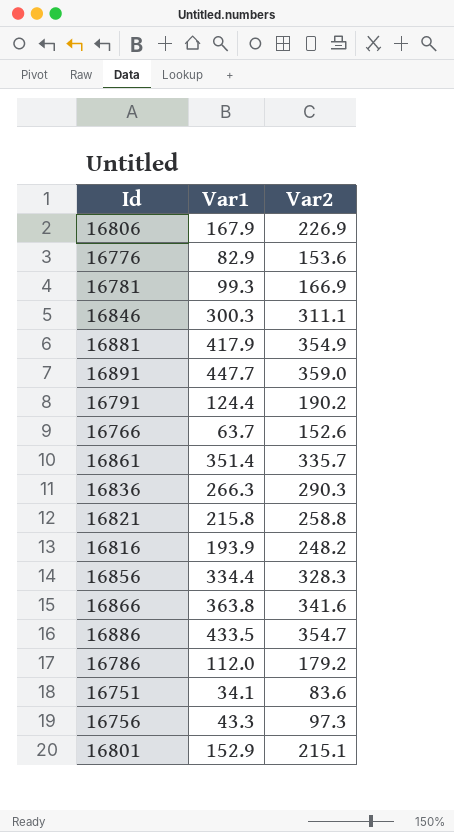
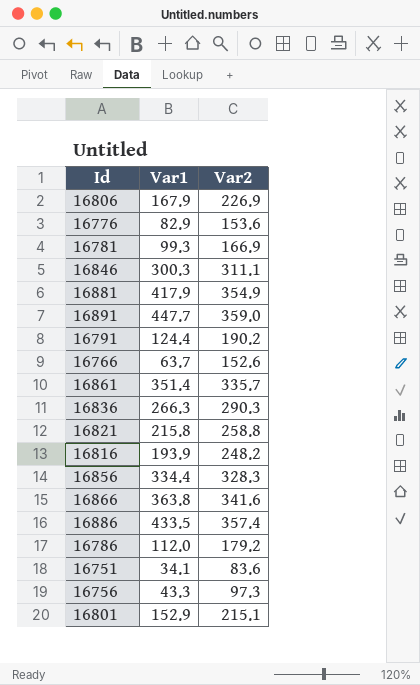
16886 | Var2: 354.7 -> 357.4

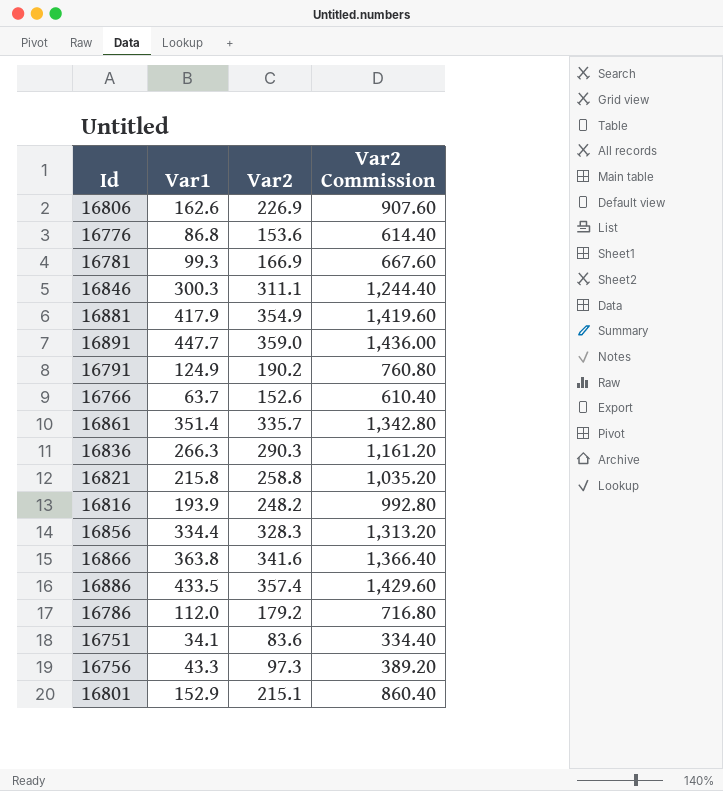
column Var2 Commission | formula: none -> [Var2] * 4
16806 | Var1: 167.9 -> 162.6
16776 | Var1: 82.9 -> 86.8
16791 | Var1: 124.4 -> 124.9

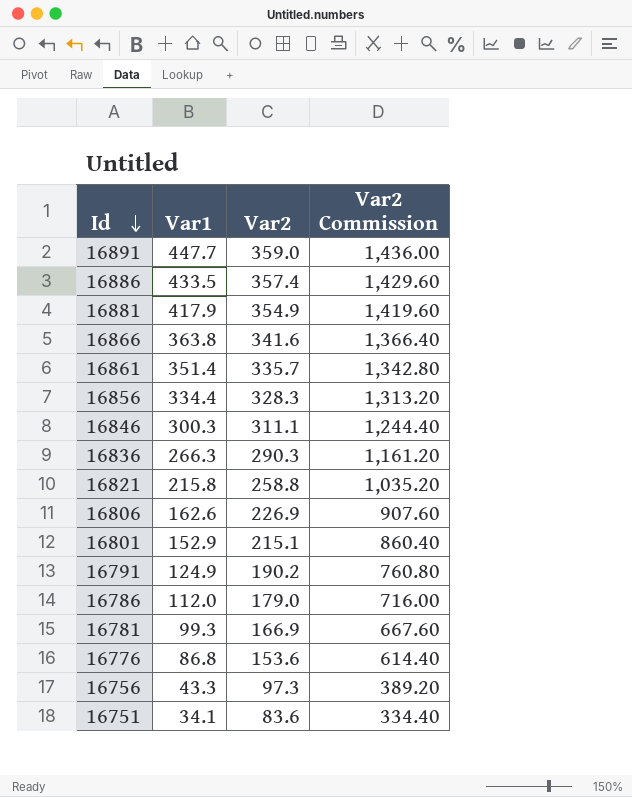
row order: none -> Id descending
row 16766: 63.7 | 152.6 | 610.40 -> none
row 16816: 193.9 | 248.2 | 992.80 -> none
16786 | Var2: 179.2 -> 179.0
16786 | Var2 Commission: 716.80 -> 716.00

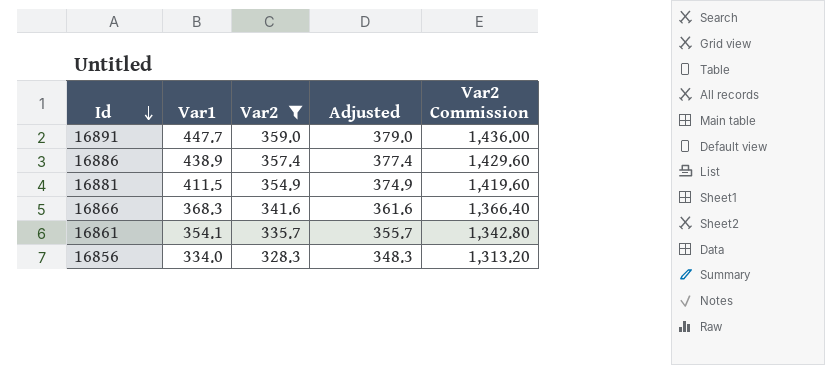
filter: none -> Var2 >= 328.3
column Adjusted | formula: none -> [Var2] + 20
16886 | Var1: 433.5 -> 438.9
16881 | Var1: 417.9 -> 411.5
16866 | Var1: 363.8 -> 368.3
16861 | Var1: 351.4 -> 354.1
16856 | Var1: 334.4 -> 334.0

